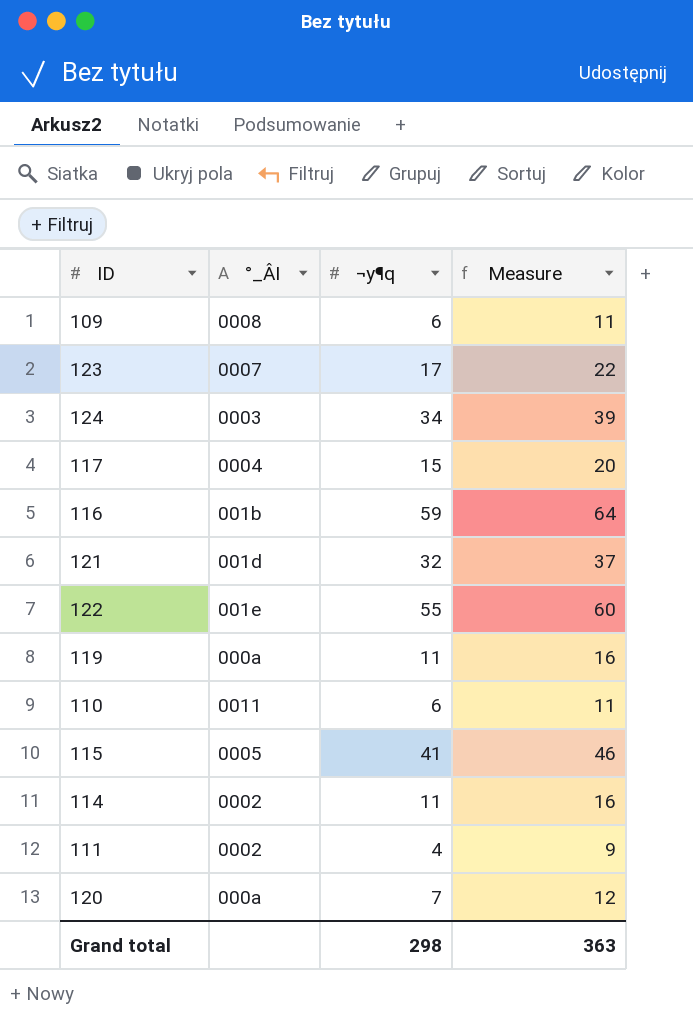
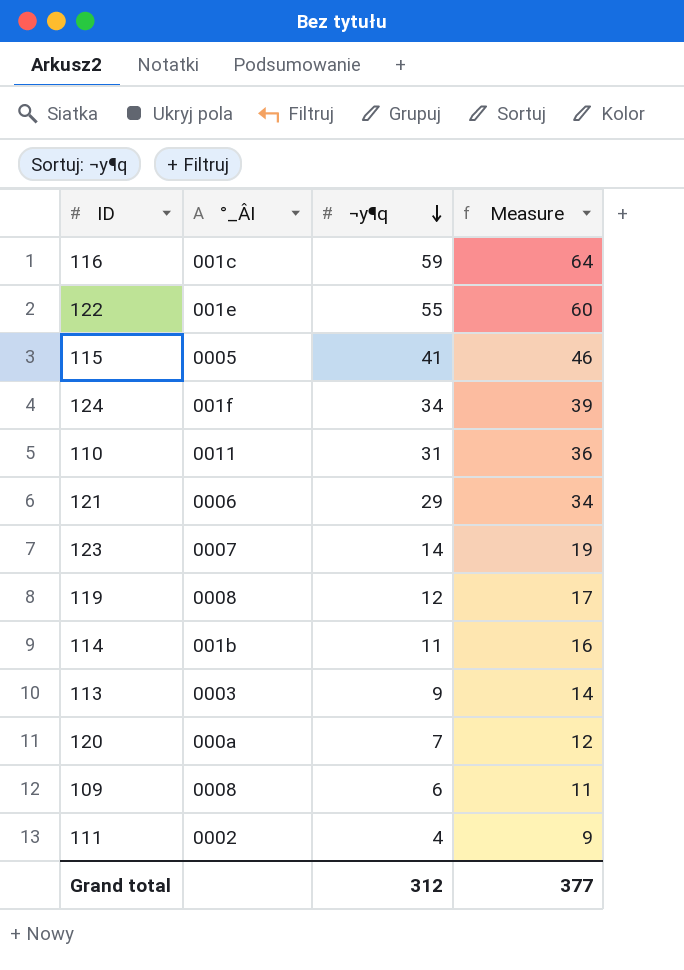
row order: none -> ¬y¶q descending
row 117: 0004 | 15 | 20 -> none
116 | °_ÂI: 001b -> 001c
124 | °_ÂI: 0003 -> 001f
110 | ¬y¶q: 6 -> 31
110 | Measure: 11 -> 36
121 | °_ÂI: 001d -> 0006
121 | ¬y¶q: 32 -> 29
121 | Measure: 37 -> 34
123 | ¬y¶q: 17 -> 14
123 | Measure: 22 -> 19
119 | °_ÂI: 000a -> 0008
119 | ¬y¶q: 11 -> 12
119 | Measure: 16 -> 17
114 | °_ÂI: 0002 -> 001b
row 113: none -> 0003 | 9 | 14
Grand total | ¬y¶q: 298 -> 312
Grand total | Measure: 363 -> 377

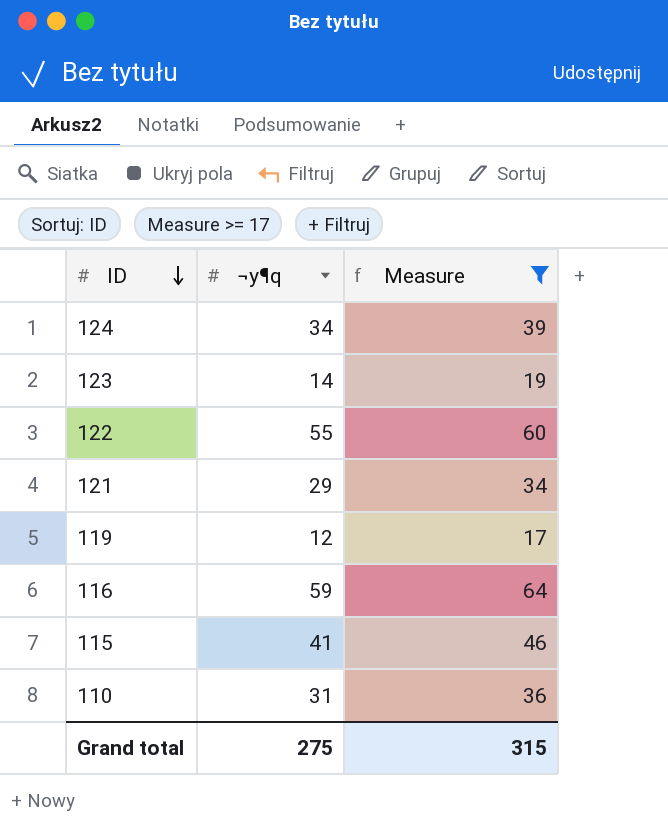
filter: none -> Measure >= 17
row order: ¬y¶q descending -> ID descending
column °_ÂI | position: 2 -> none
Grand total | ¬y¶q: 312 -> 275
Grand total | Measure: 377 -> 315

